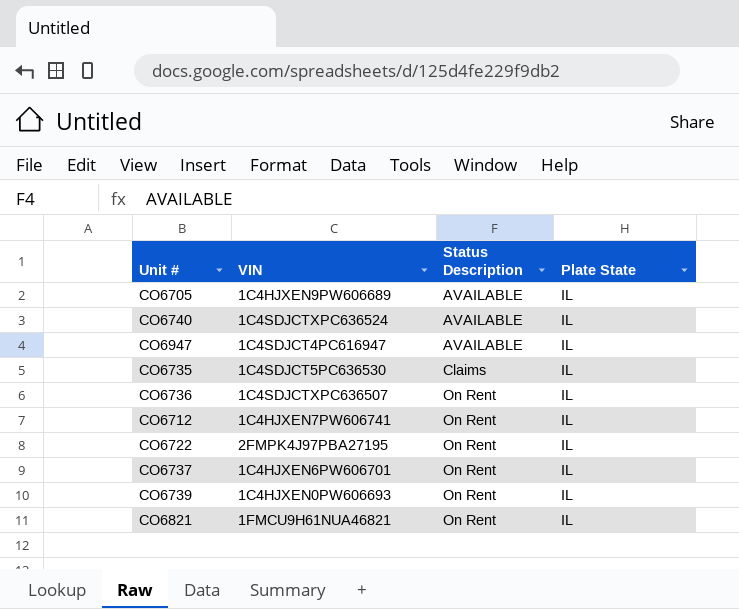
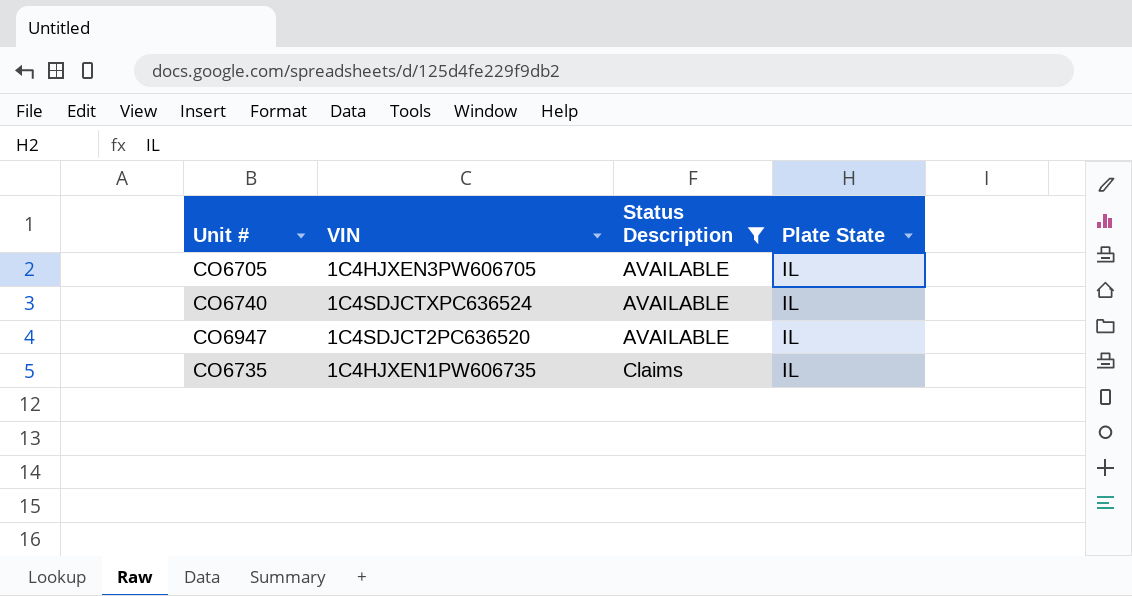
filter: none -> Status Description != On Rent
CO6705 | VIN: 1C4HJXEN9PW606689 -> 1C4HJXEN3PW606705
CO6947 | VIN: 1C4SDJCT4PC616947 -> 1C4SDJCT2PC636520
CO6735 | VIN: 1C4SDJCT5PC636530 -> 1C4HJXEN1PW606735

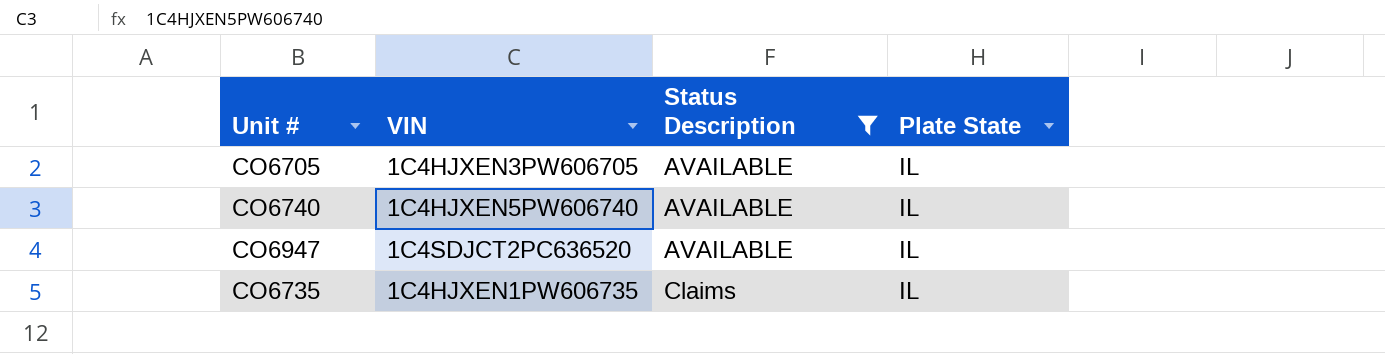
CO6740 | VIN: 1C4SDJCTXPC636524 -> 1C4HJXEN5PW606740

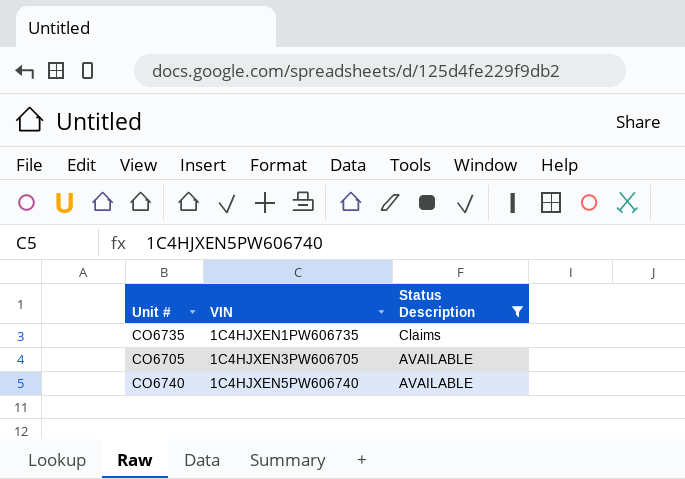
row order: Status Description ascending -> VIN ascending
column Plate State | position: 4 -> none
row CO6947: 1C4SDJCT2PC636520 | AVAILABLE | IL -> none

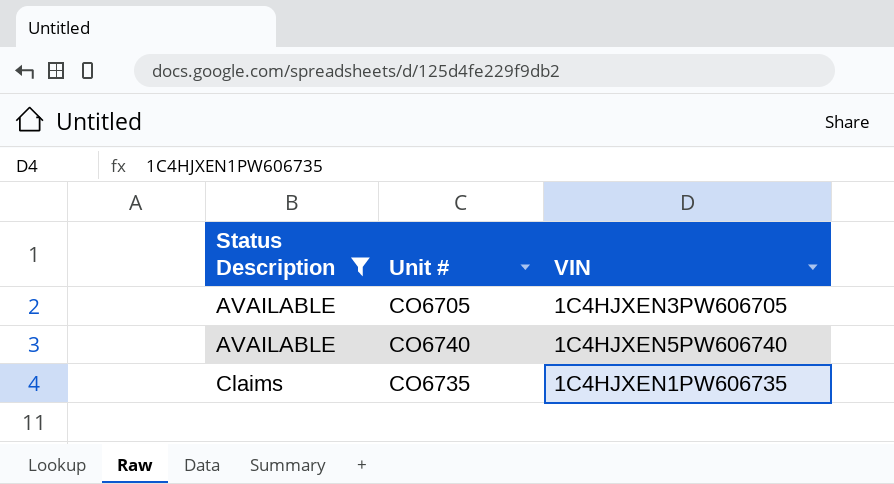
row order: VIN ascending -> Status Description ascending
column Status Description | position: 3 -> 1

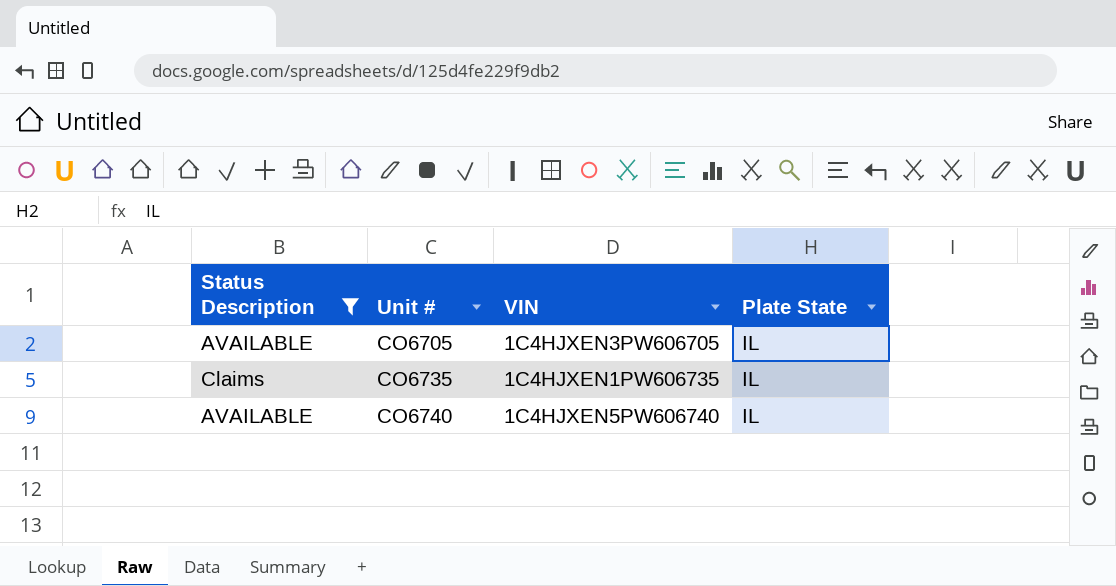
row order: Status Description ascending -> Unit # ascending
column Plate State | position: none -> 4

